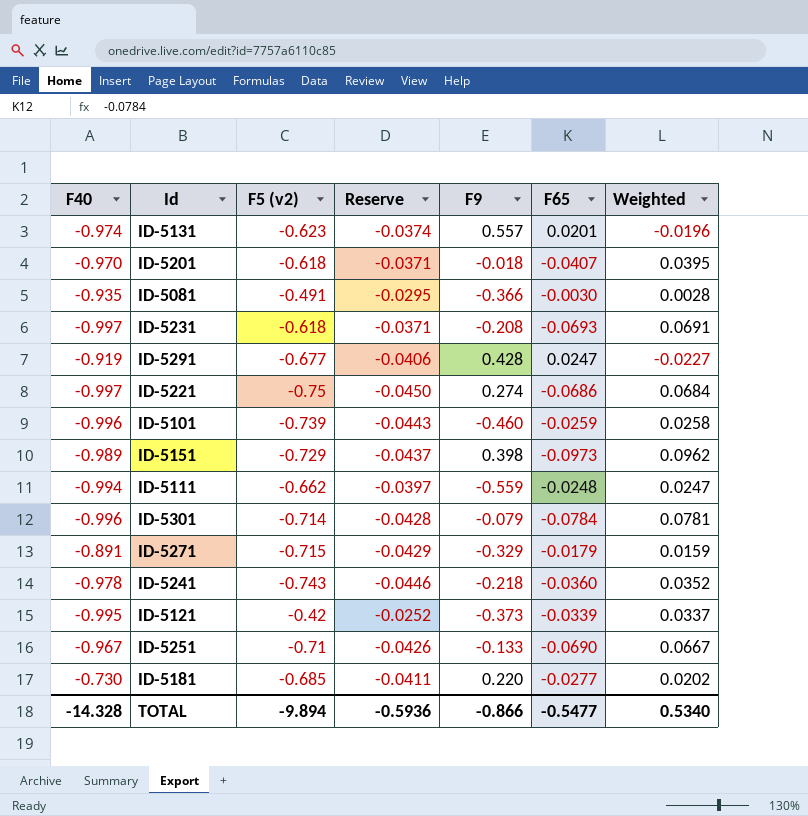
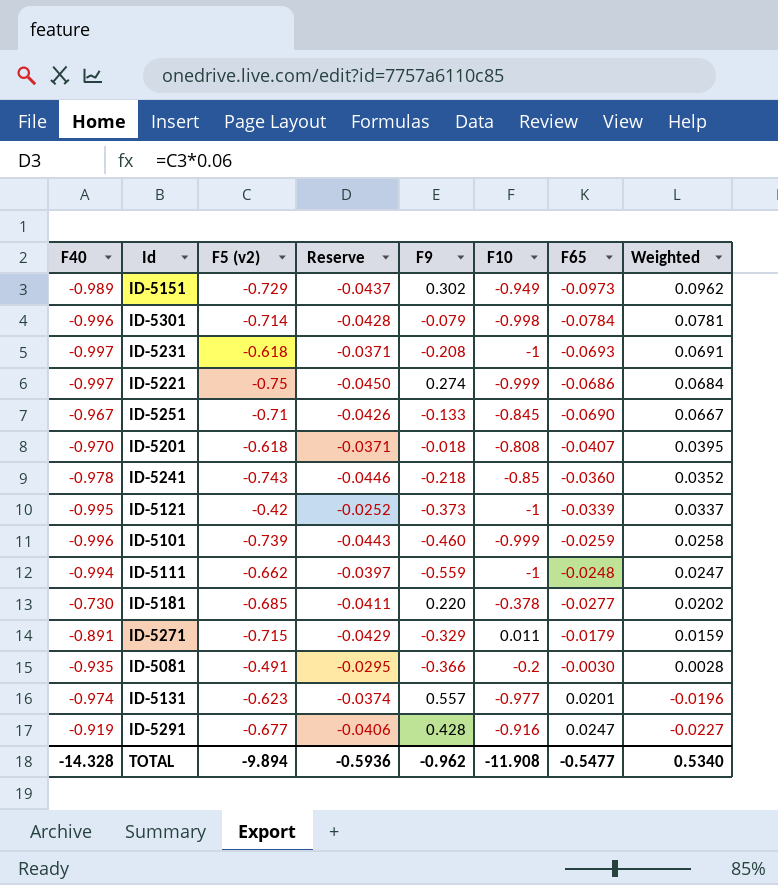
row order: none -> Weighted descending
column F10 | position: none -> 6
ID-5151 | F9: 0.398 -> 0.302
TOTAL | F9: -0.866 -> -0.962

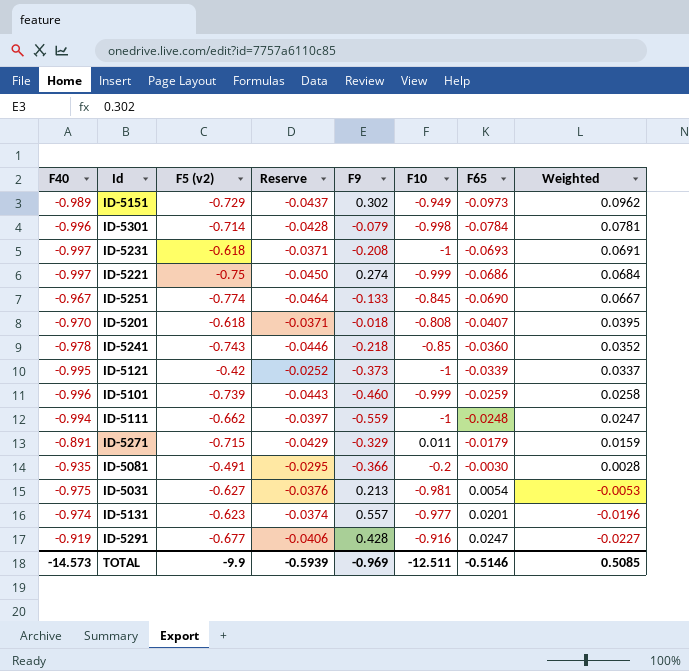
row ID-5181: -0.730 | -0.685 | -0.0411 | 0.220 | -0.378 | -0.0277 | 0.0202 -> none
ID-5251 | F5 (v2): -0.71 -> -0.774
ID-5251 | Reserve: -0.0426 -> -0.0464
row ID-5031: none -> -0.975 | -0.627 | -0.0376 | 0.213 | -0.981 | 0.0054 | -0.0053
TOTAL | F40: -14.328 -> -14.573
TOTAL | F5 (v2): -9.894 -> -9.9
TOTAL | Reserve: -0.5936 -> -0.5939
TOTAL | F9: -0.962 -> -0.969
TOTAL | F10: -11.908 -> -12.511
TOTAL | F65: -0.5477 -> -0.5146
TOTAL | Weighted: 0.5340 -> 0.5085

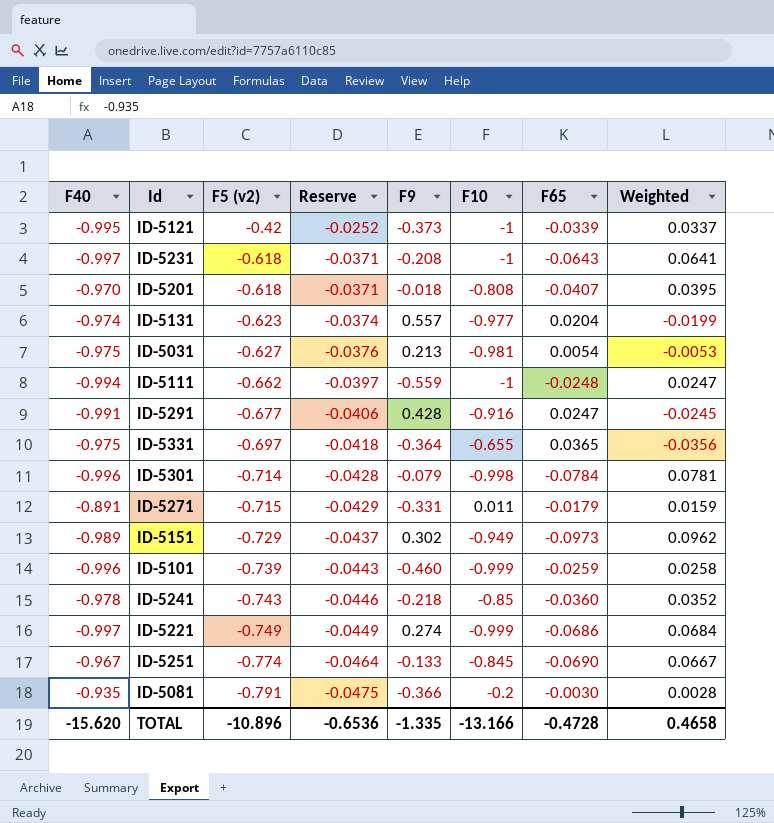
row order: Weighted descending -> F5 (v2) descending
ID-5231 | F65: -0.0693 -> -0.0643
ID-5231 | Weighted: 0.0691 -> 0.0641
ID-5131 | F65: 0.0201 -> 0.0204
ID-5131 | Weighted: -0.0196 -> -0.0199
ID-5291 | F40: -0.919 -> -0.991
ID-5291 | Weighted: -0.0227 -> -0.0245
row ID-5331: none -> -0.975 | -0.697 | -0.0418 | -0.364 | -0.655 | 0.0365 | -0.0356
ID-5271 | F9: -0.329 -> -0.331
ID-5221 | F5 (v2): -0.75 -> -0.749
ID-5221 | Reserve: -0.0450 -> -0.0449
ID-5081 | F5 (v2): -0.491 -> -0.791
ID-5081 | Reserve: -0.0295 -> -0.0475
TOTAL | F40: -14.573 -> -15.620
TOTAL | F5 (v2): -9.9 -> -10.896
TOTAL | Reserve: -0.5939 -> -0.6536
TOTAL | F9: -0.969 -> -1.335
TOTAL | F10: -12.511 -> -13.166
TOTAL | F65: -0.5146 -> -0.4728
TOTAL | Weighted: 0.5085 -> 0.4658

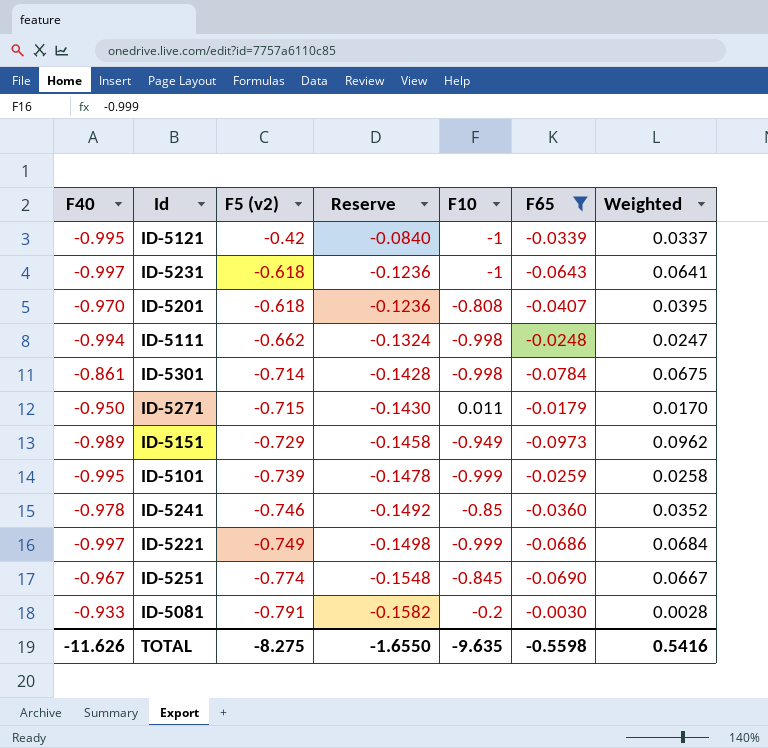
filter: none -> F65 <= -0.0030
column F9 | position: 5 -> none
column Reserve | formula: [F5 (v2)] * 0.06 -> [F5 (v2)] * 0.2
ID-5111 | F10: -1 -> -0.998
ID-5301 | F40: -0.996 -> -0.861
ID-5301 | Weighted: 0.0781 -> 0.0675
ID-5271 | F40: -0.891 -> -0.950
ID-5271 | Weighted: 0.0159 -> 0.0170
ID-5101 | F40: -0.996 -> -0.995
ID-5241 | F5 (v2): -0.743 -> -0.746
ID-5081 | F40: -0.935 -> -0.933
TOTAL | F40: -15.620 -> -11.626
TOTAL | F5 (v2): -10.896 -> -8.275
TOTAL | Reserve: -0.6536 -> -1.6550
TOTAL | F10: -13.166 -> -9.635
TOTAL | F65: -0.4728 -> -0.5598
TOTAL | Weighted: 0.4658 -> 0.5416

